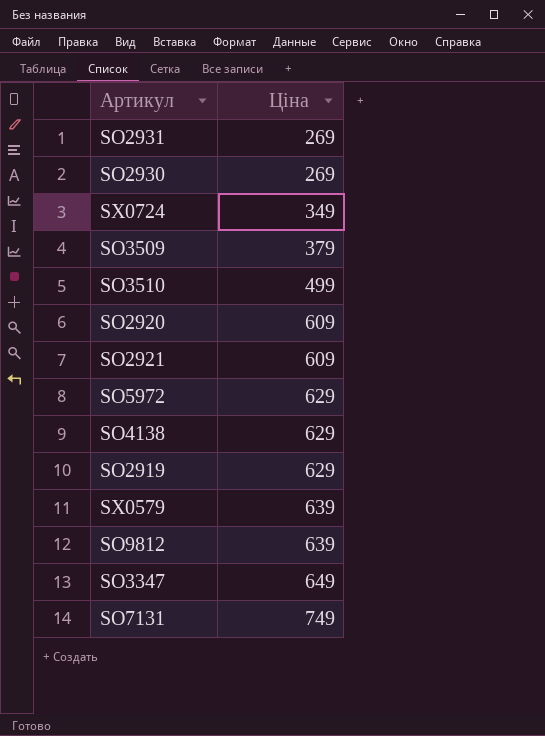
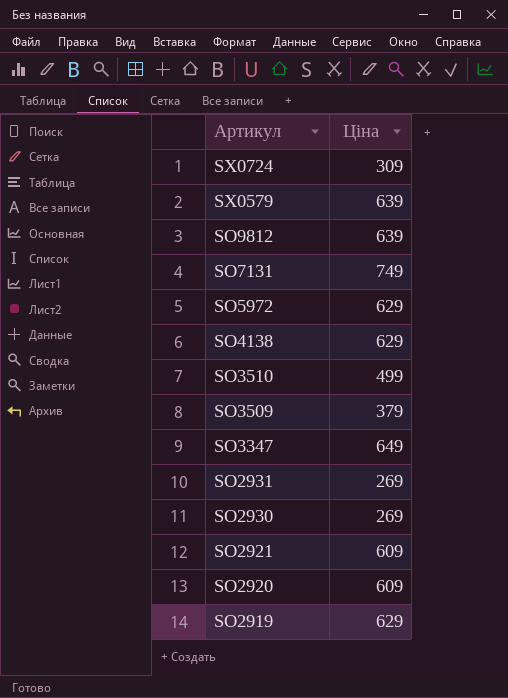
row order: Ціна ascending -> Артикул descending
SX0724 | Ціна: 349 -> 309

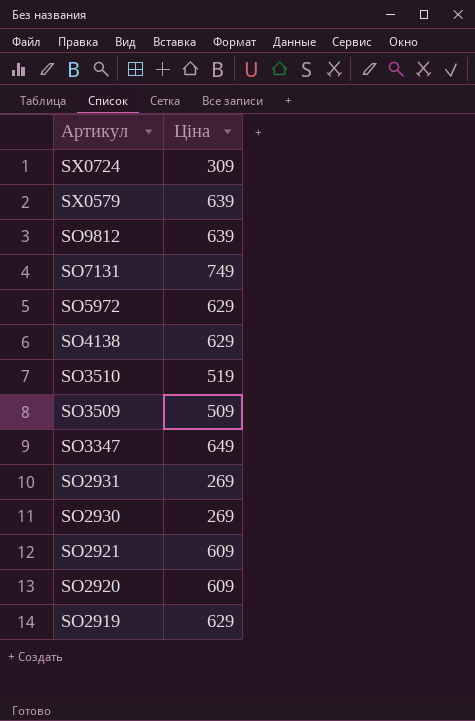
SO3510 | Ціна: 499 -> 519
SO3509 | Ціна: 379 -> 509

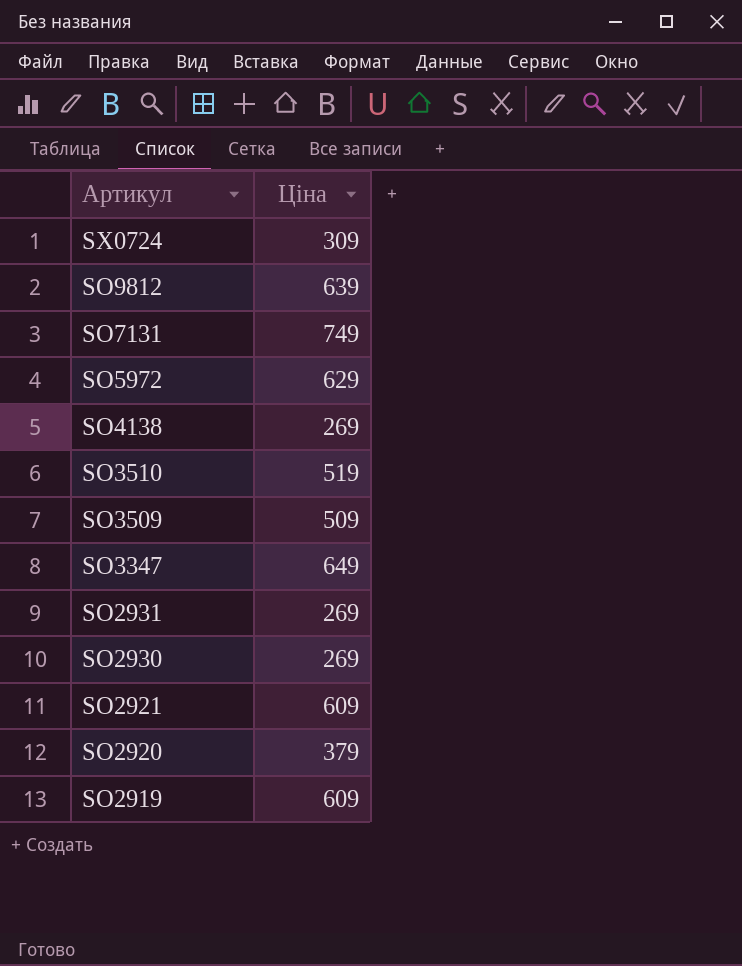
row SX0579: 639 -> none
SO4138 | Ціна: 629 -> 269
SO2920 | Ціна: 609 -> 379
SO2919 | Ціна: 629 -> 609

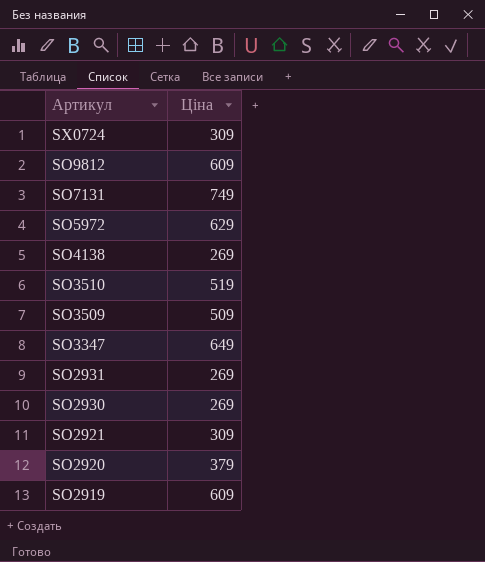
SO9812 | Ціна: 639 -> 609
SO2921 | Ціна: 609 -> 309

